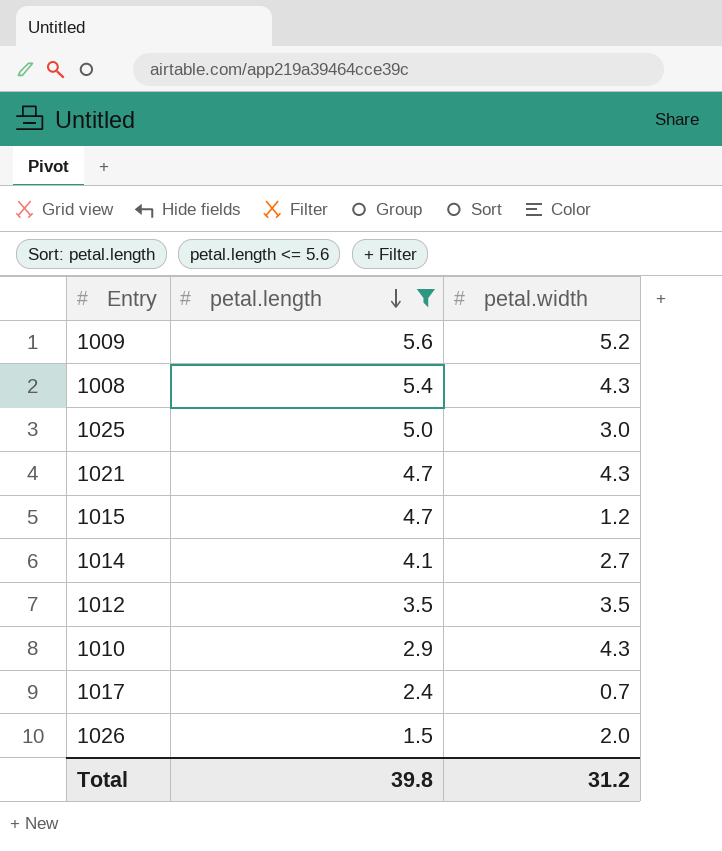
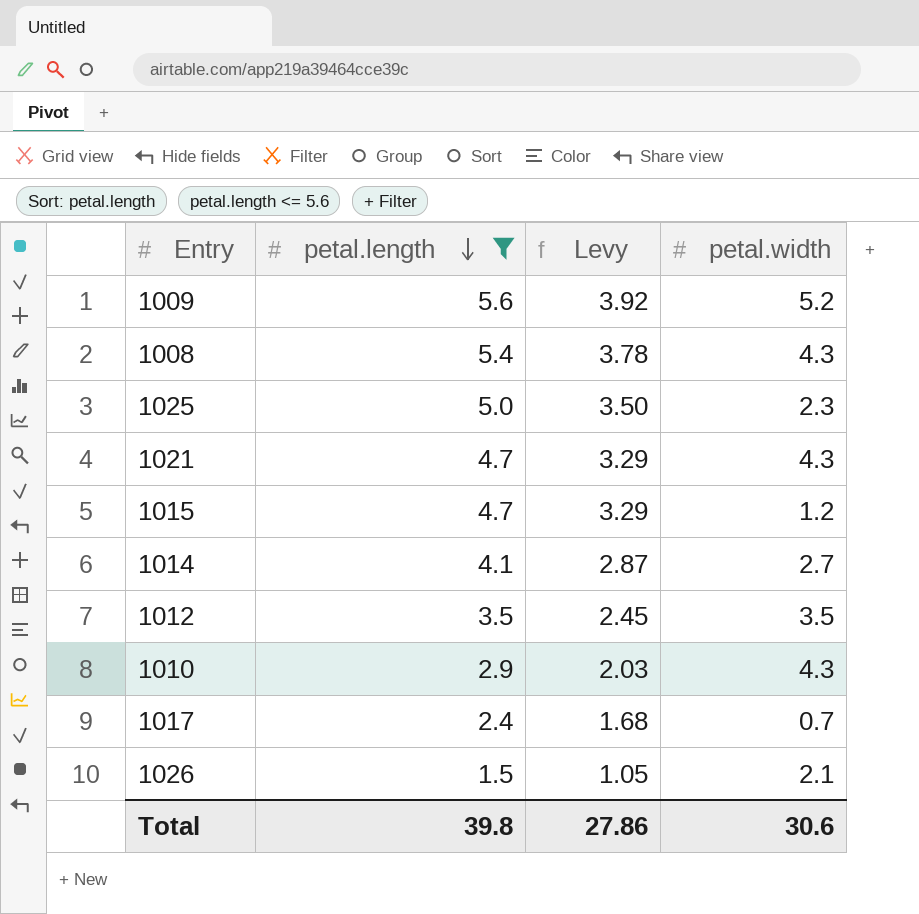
column Levy | formula: none -> [petal.length] * 0.7
1025 | petal.width: 3.0 -> 2.3
1026 | petal.width: 2.0 -> 2.1
Total | petal.width: 31.2 -> 30.6

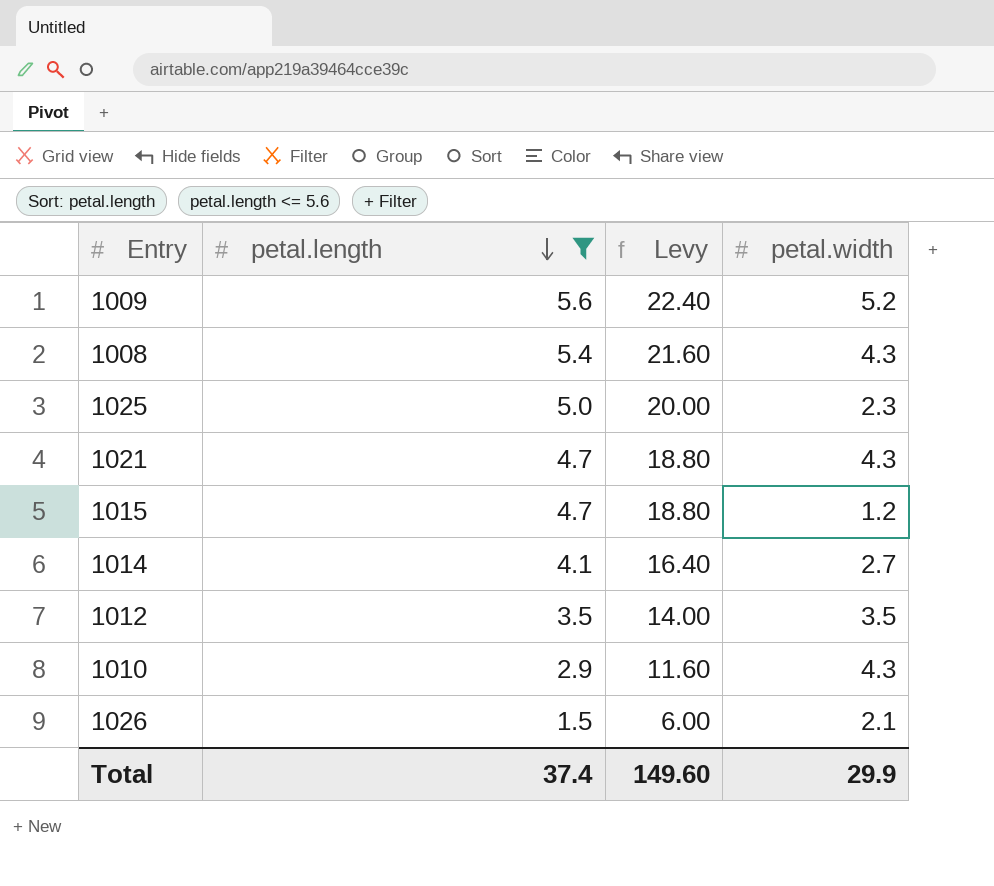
column Levy | formula: [petal.length] * 0.7 -> [petal.length] * 4
row 1017: 2.4 | 1.68 | 0.7 -> none
Total | petal.length: 39.8 -> 37.4
Total | Levy: 27.86 -> 149.60
Total | petal.width: 30.6 -> 29.9

